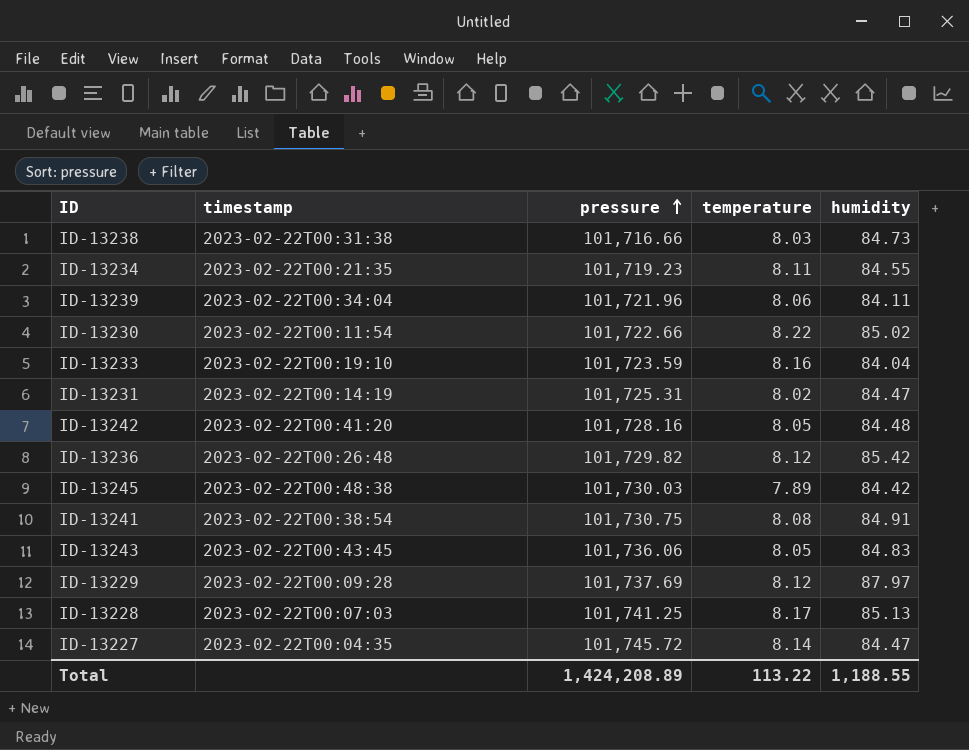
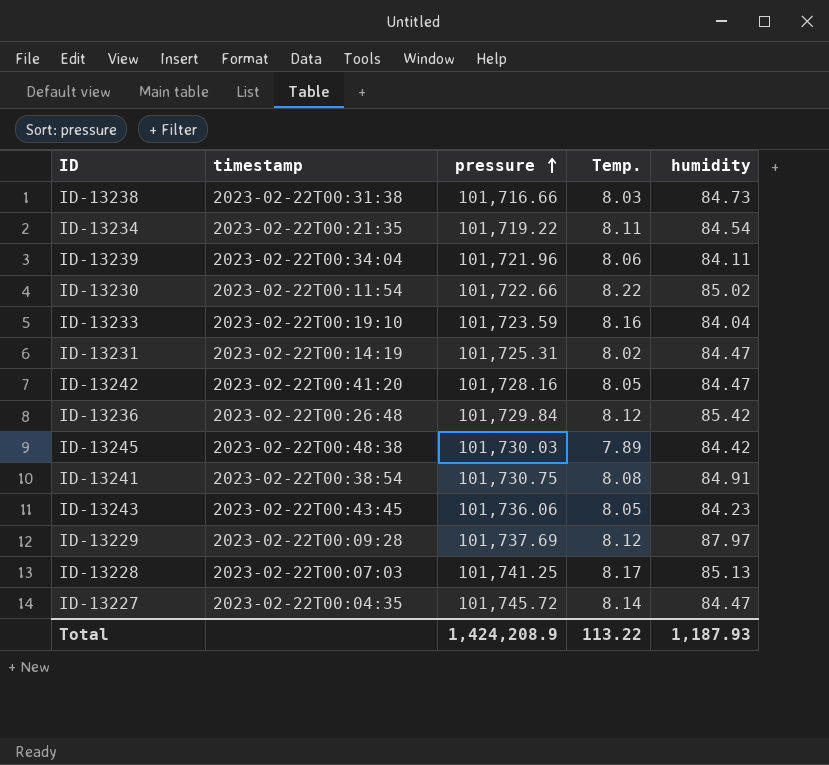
column name: temperature -> Temp.
ID-13234 | pressure: 101,719.23 -> 101,719.22
ID-13234 | humidity: 84.55 -> 84.54
ID-13242 | humidity: 84.48 -> 84.47
ID-13236 | pressure: 101,729.82 -> 101,729.84
ID-13243 | humidity: 84.83 -> 84.23
Total | pressure: 1,424,208.89 -> 1,424,208.9
Total | humidity: 1,188.55 -> 1,187.93

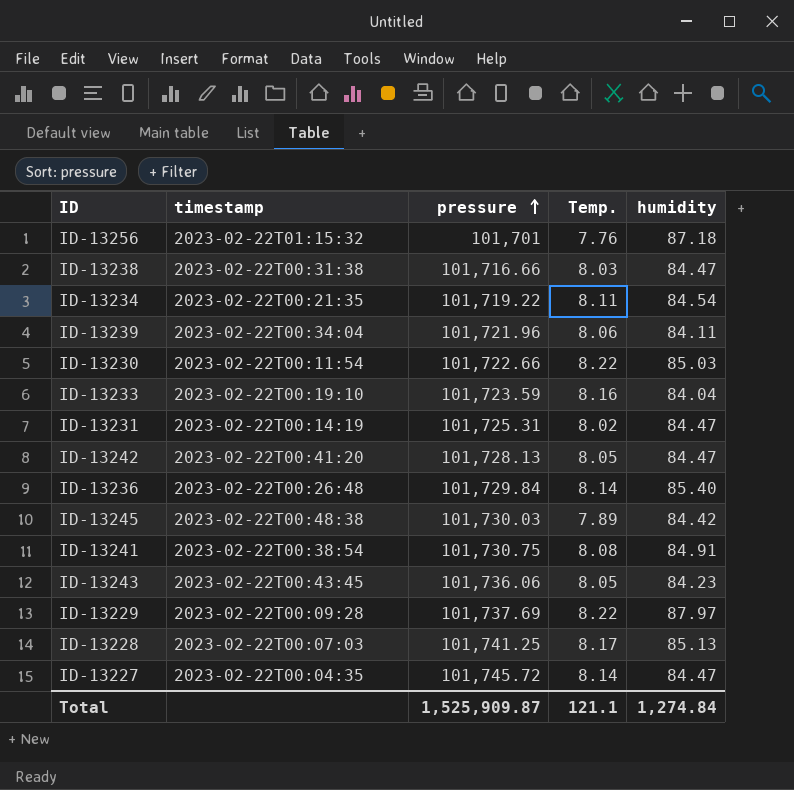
row ID-13256: none -> 2023-02-22T01:15:32 | 101,701 | 7.76 | 87.18
ID-13238 | humidity: 84.73 -> 84.47
ID-13230 | humidity: 85.02 -> 85.03
ID-13242 | pressure: 101,728.16 -> 101,728.13
ID-13236 | Temp.: 8.12 -> 8.14
ID-13236 | humidity: 85.42 -> 85.40
ID-13229 | Temp.: 8.12 -> 8.22
Total | pressure: 1,424,208.9 -> 1,525,909.87
Total | Temp.: 113.22 -> 121.1
Total | humidity: 1,187.93 -> 1,274.84

